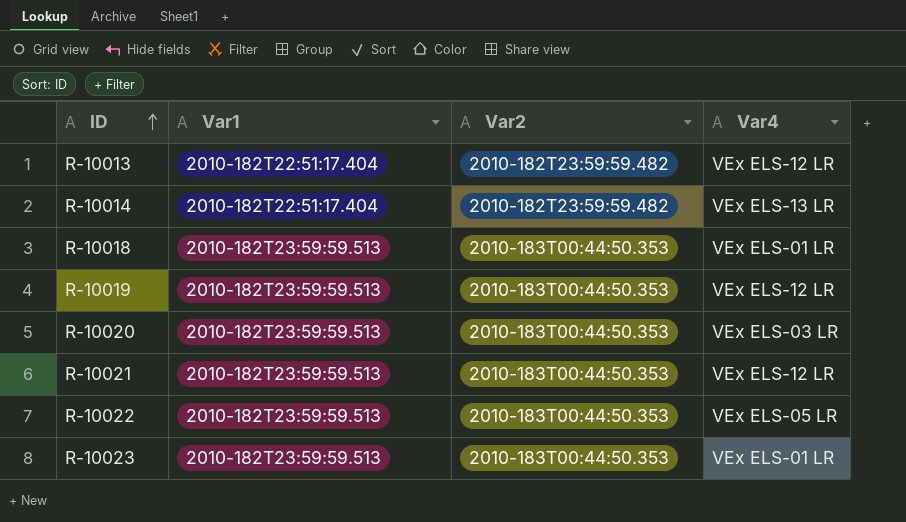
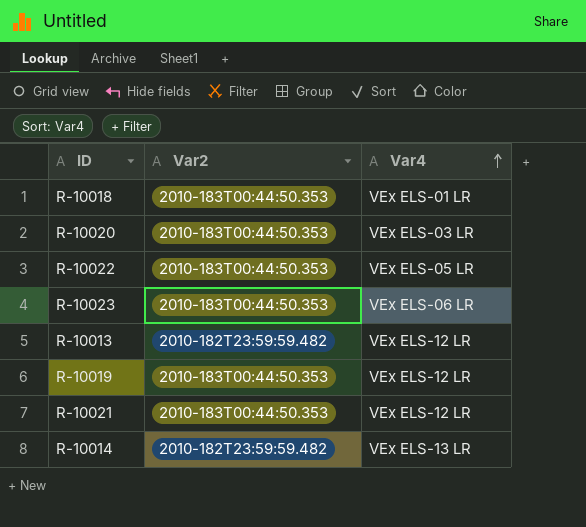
row order: ID ascending -> Var4 ascending
column Var1 | position: 2 -> none
R-10023 | Var4: VEx ELS-01 LR -> VEx ELS-06 LR

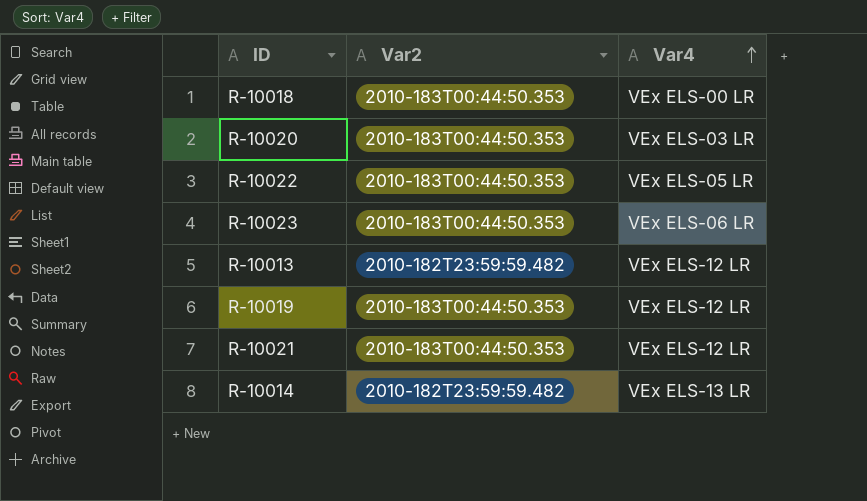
R-10018 | Var4: VEx ELS-01 LR -> VEx ELS-00 LR

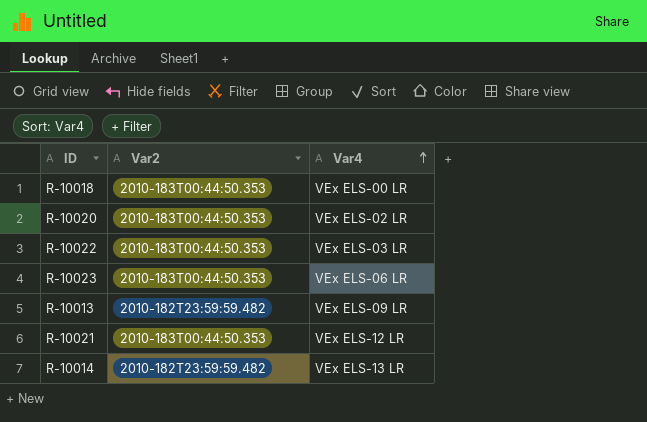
row R-10019: 2010-183T00:44:50.353 | VEx ELS-12 LR -> none
R-10020 | Var4: VEx ELS-03 LR -> VEx ELS-02 LR
R-10022 | Var4: VEx ELS-05 LR -> VEx ELS-03 LR
R-10013 | Var4: VEx ELS-12 LR -> VEx ELS-09 LR

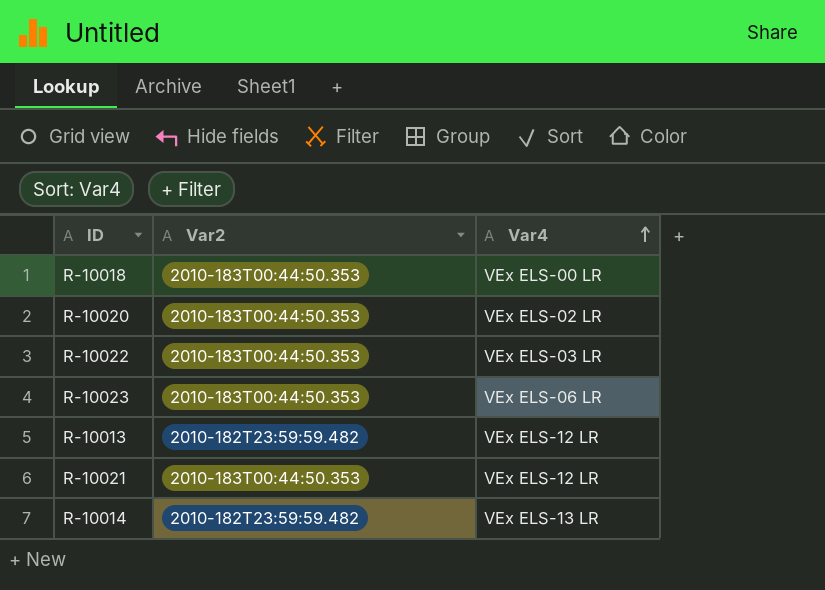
R-10013 | Var4: VEx ELS-09 LR -> VEx ELS-12 LR

